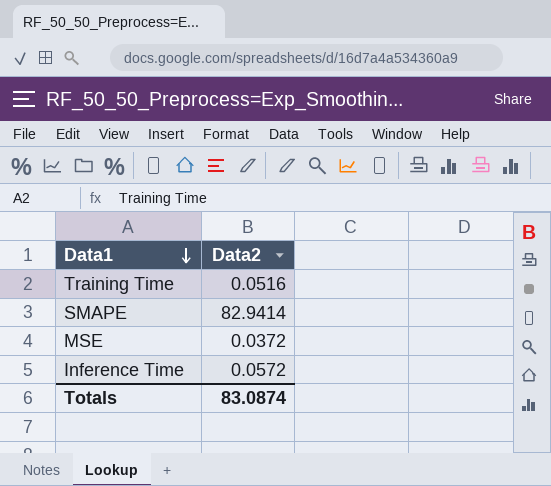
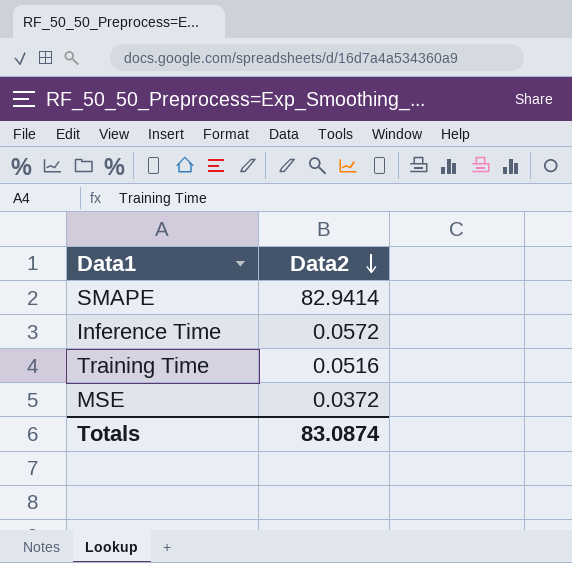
row order: Data1 descending -> Data2 descending

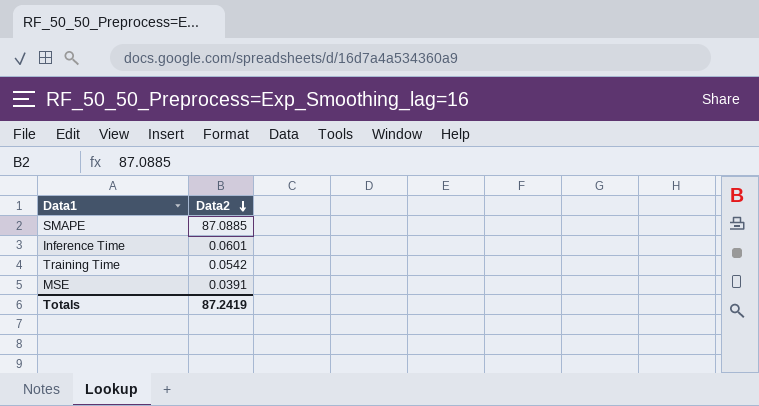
SMAPE | Data2: 82.9414 -> 87.0885
Inference Time | Data2: 0.0572 -> 0.0601
Training Time | Data2: 0.0516 -> 0.0542
MSE | Data2: 0.0372 -> 0.0391
Totals | Data2: 83.0874 -> 87.2419

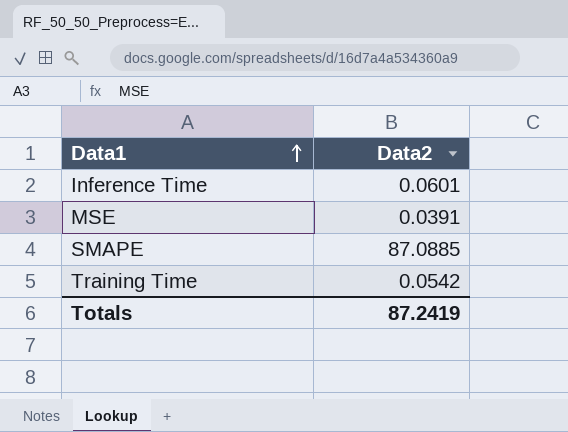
row order: Data2 descending -> Data1 ascending

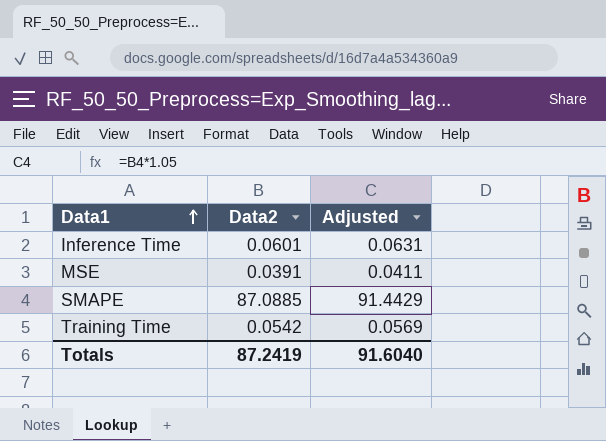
column Adjusted | formula: none -> [Data2] * 1.05

